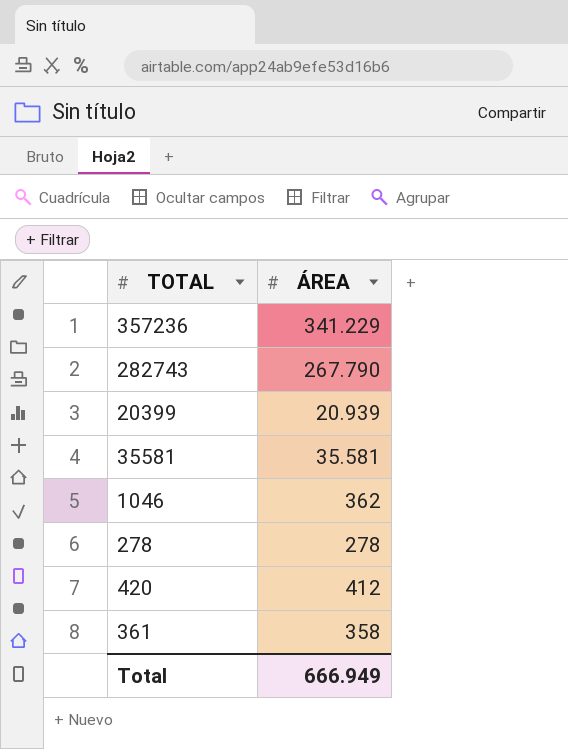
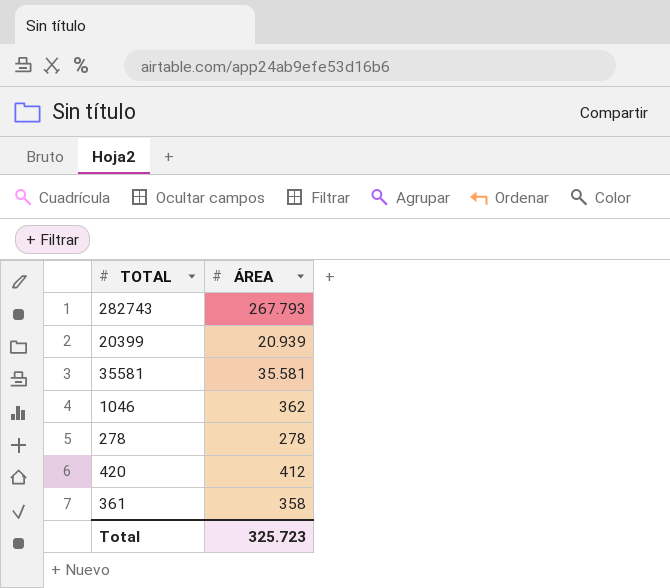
row 357236: 341.229 -> none
282743 | ÁREA: 267.790 -> 267.793
Total | ÁREA: 666.949 -> 325.723

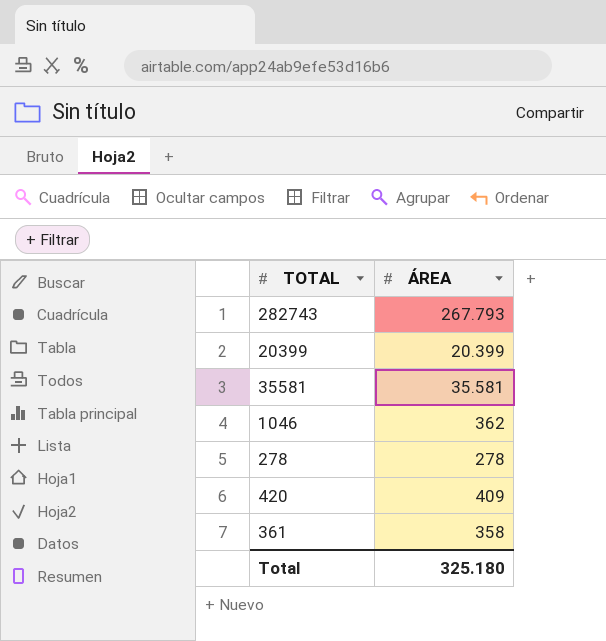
20399 | ÁREA: 20.939 -> 20.399
420 | ÁREA: 412 -> 409
Total | ÁREA: 325.723 -> 325.180

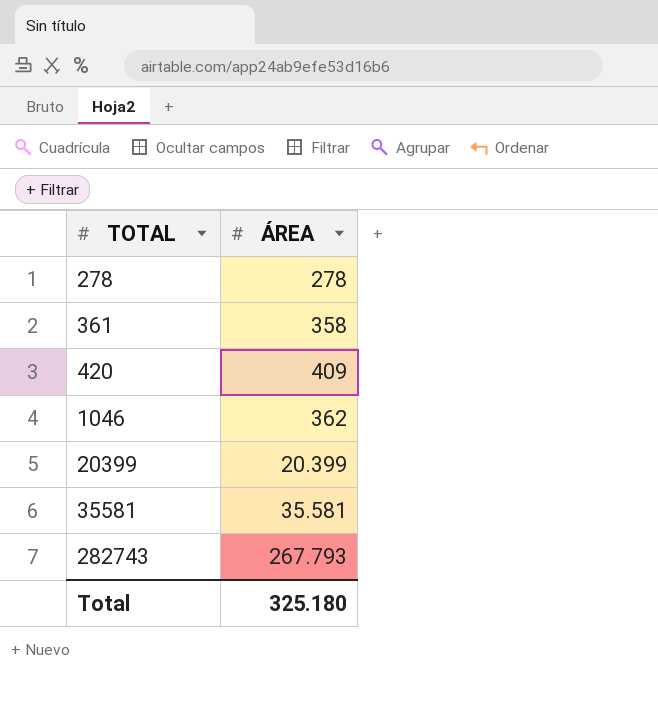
row order: none -> TOTAL ascending

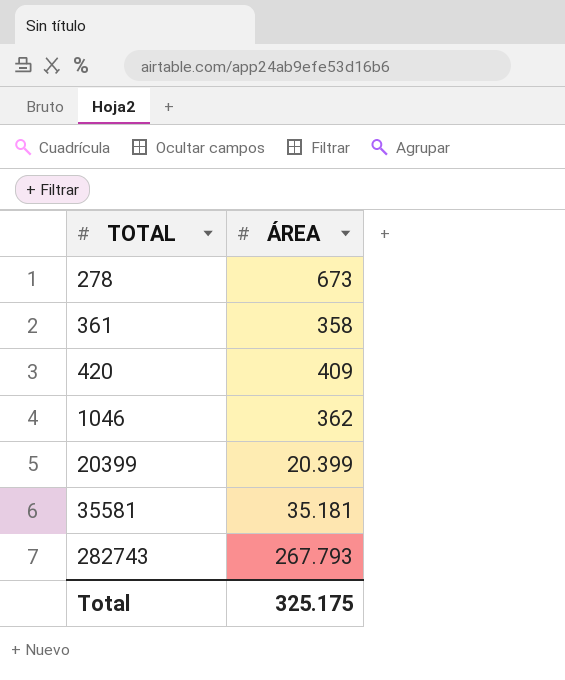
278 | ÁREA: 278 -> 673
35581 | ÁREA: 35.581 -> 35.181
Total | ÁREA: 325.180 -> 325.175

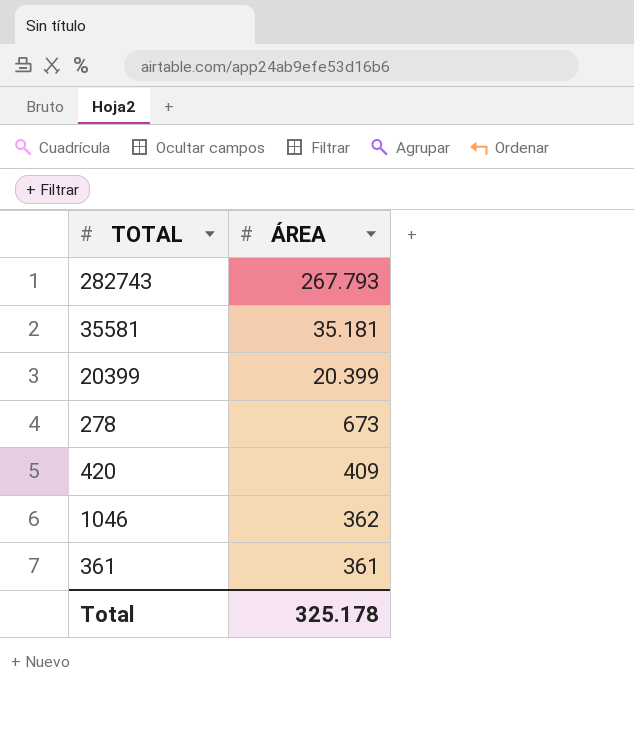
row order: TOTAL ascending -> ÁREA descending
361 | ÁREA: 358 -> 361
Total | ÁREA: 325.175 -> 325.178

